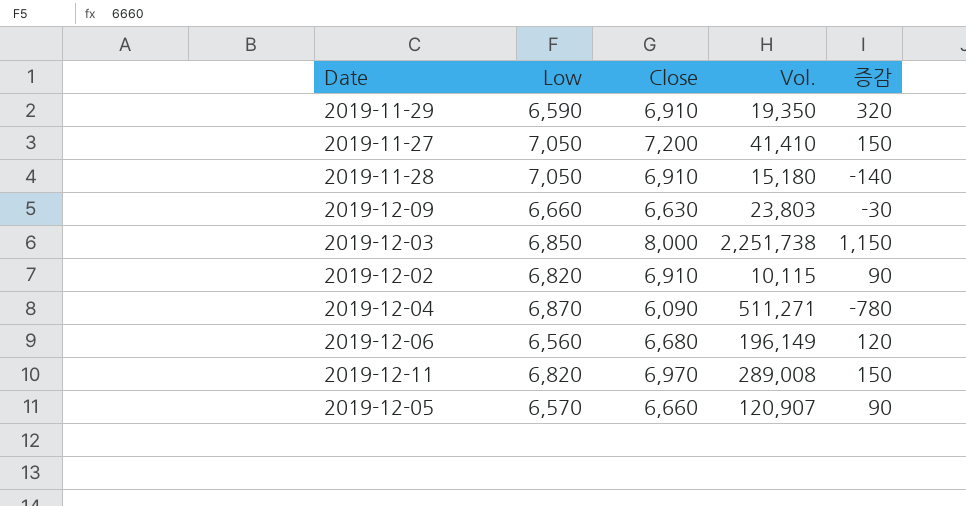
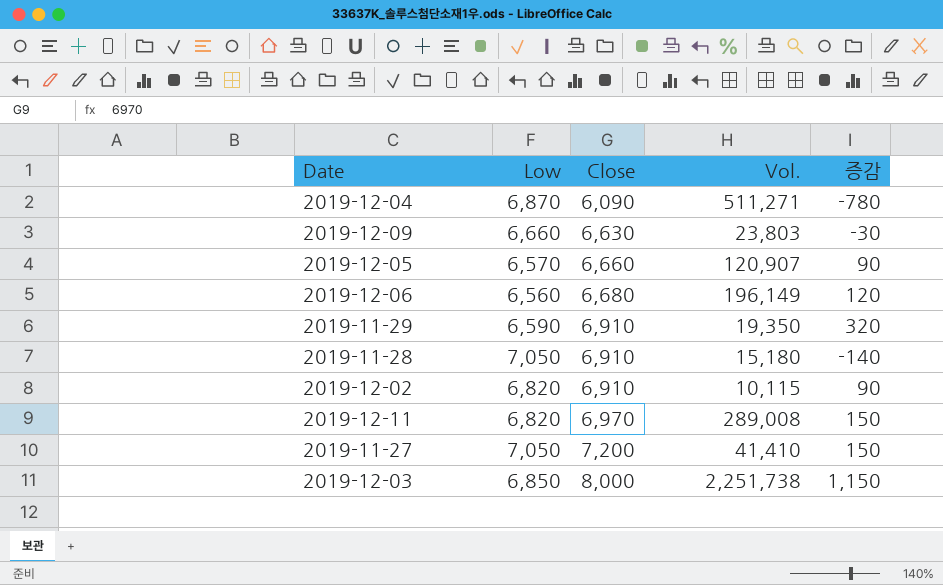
row order: none -> Close ascending

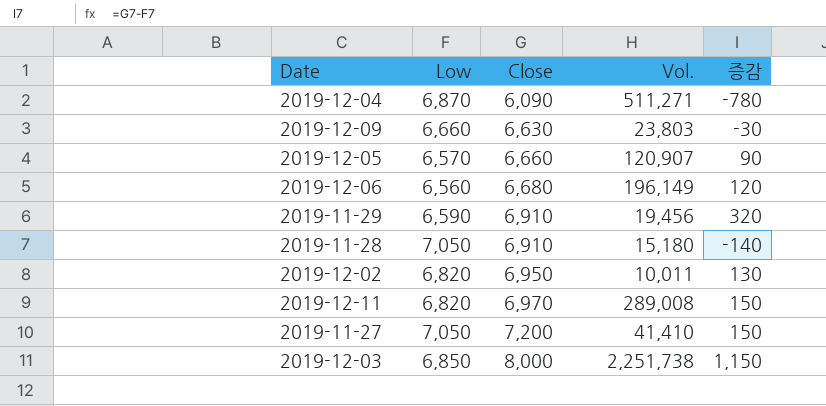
2019-11-29 | Vol.: 19,350 -> 19,456
2019-12-02 | Close: 6,910 -> 6,950
2019-12-02 | Vol.: 10,115 -> 10,011
2019-12-02 | 증감: 90 -> 130

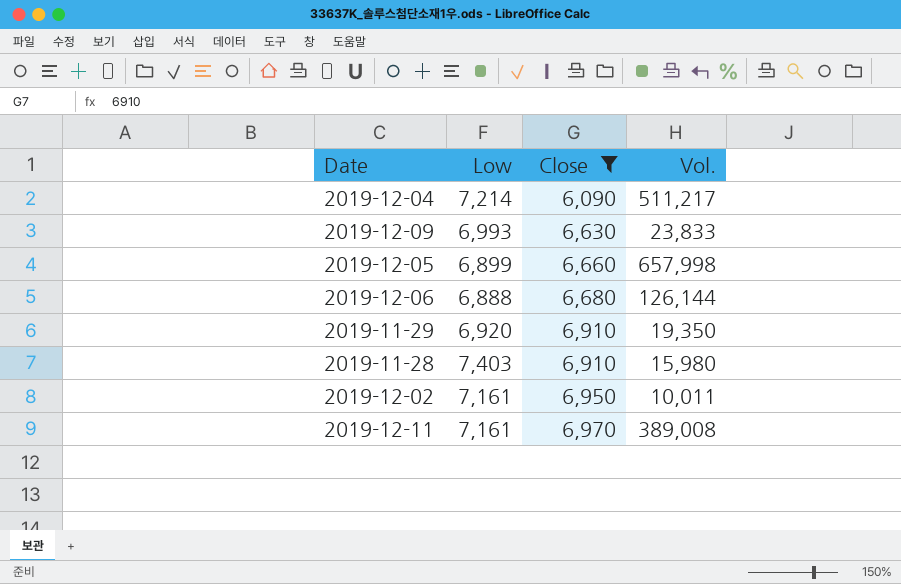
filter: none -> Close <= 6,970
column 증감 | formula: [Close] - [Low] -> none
2019-12-04 | Low: 6,870 -> 7,214
2019-12-04 | Vol.: 511,271 -> 511,217
2019-12-09 | Low: 6,660 -> 6,993
2019-12-09 | Vol.: 23,803 -> 23,833
2019-12-05 | Low: 6,570 -> 6,899
2019-12-05 | Vol.: 120,907 -> 657,998
2019-12-06 | Low: 6,560 -> 6,888
2019-12-06 | Vol.: 196,149 -> 126,144
2019-11-29 | Low: 6,590 -> 6,920
2019-11-29 | Vol.: 19,456 -> 19,350
2019-11-28 | Low: 7,050 -> 7,403
2019-11-28 | Vol.: 15,180 -> 15,980
2019-12-02 | Low: 6,820 -> 7,161
2019-12-11 | Low: 6,820 -> 7,161
2019-12-11 | Vol.: 289,008 -> 389,008

